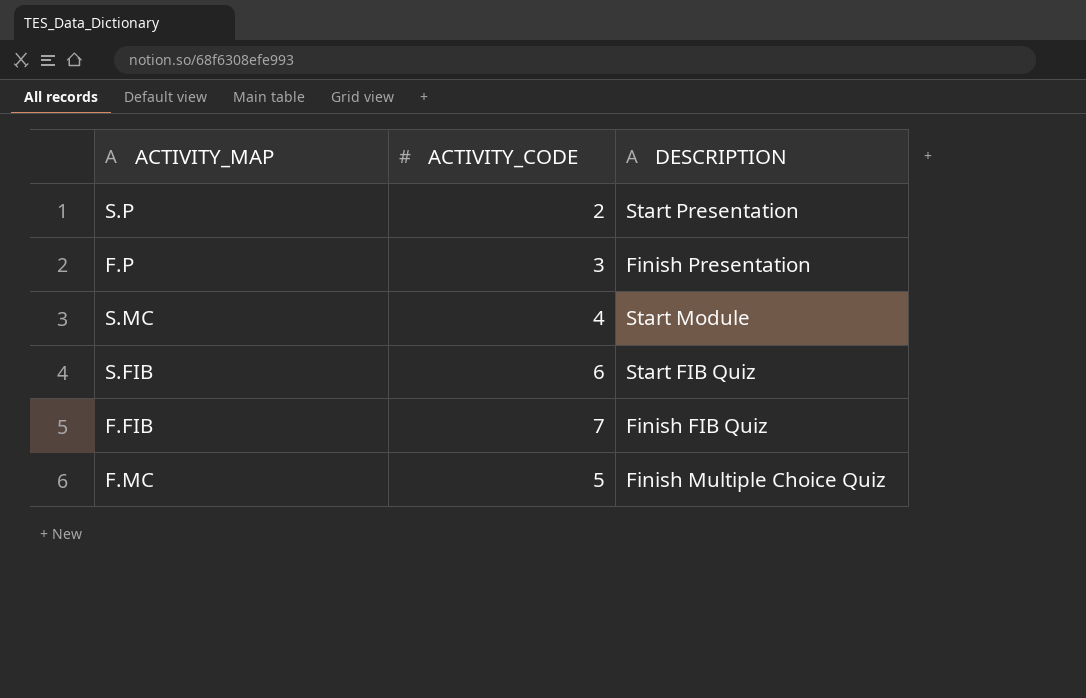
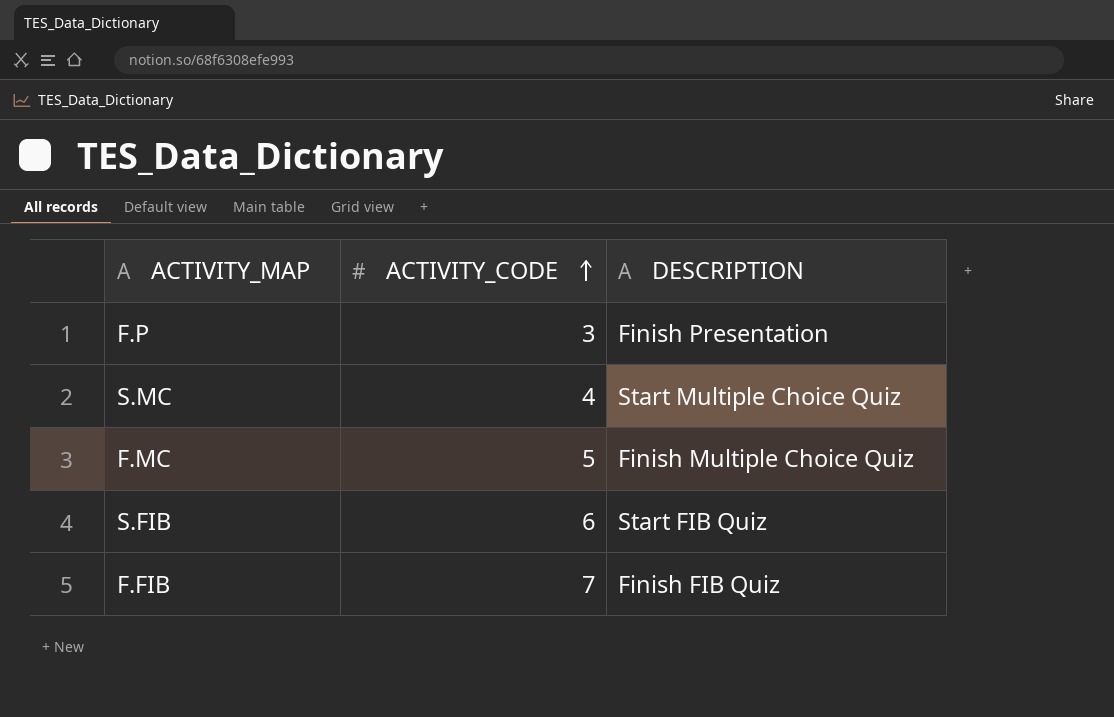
row order: none -> ACTIVITY_CODE ascending
row S.P: 2 | Start Presentation -> none
S.MC | DESCRIPTION: Start Module -> Start Multiple Choice Quiz

